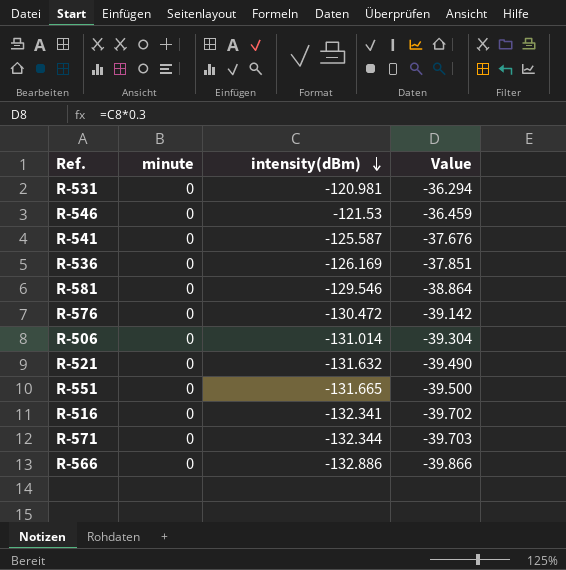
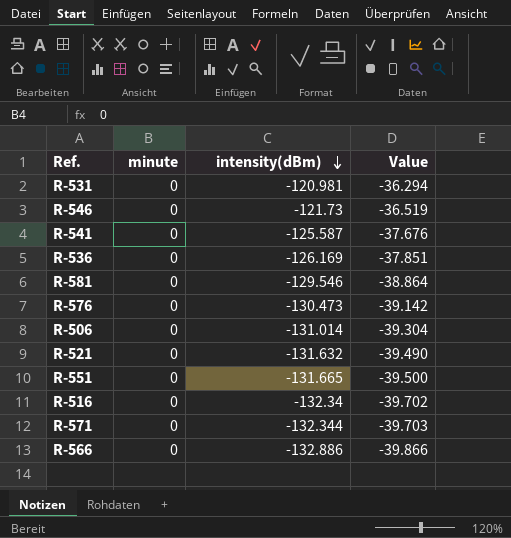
R-546 | intensity(dBm): -121.53 -> -121.73
R-546 | Value: -36.459 -> -36.519
R-576 | intensity(dBm): -130.472 -> -130.473
R-516 | intensity(dBm): -132.341 -> -132.34

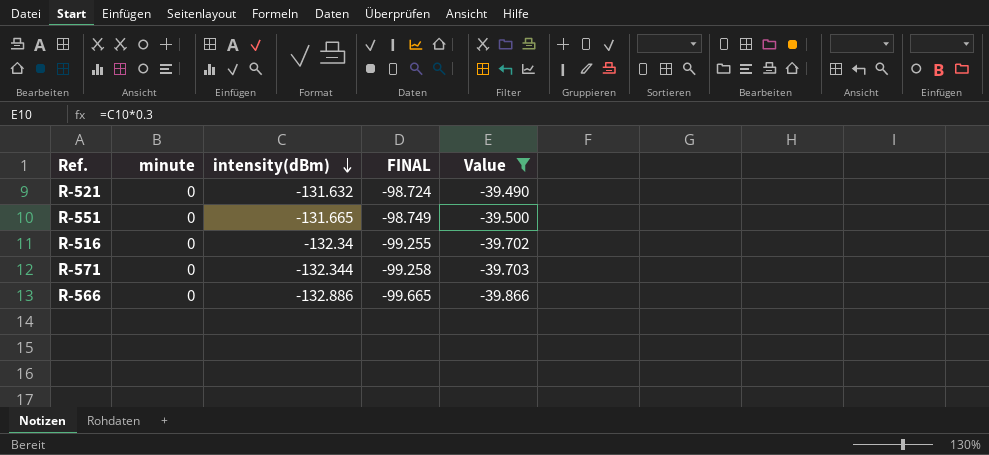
filter: none -> Value <= -39.490
column FINAL | formula: none -> [intensity(dBm)] * 0.75

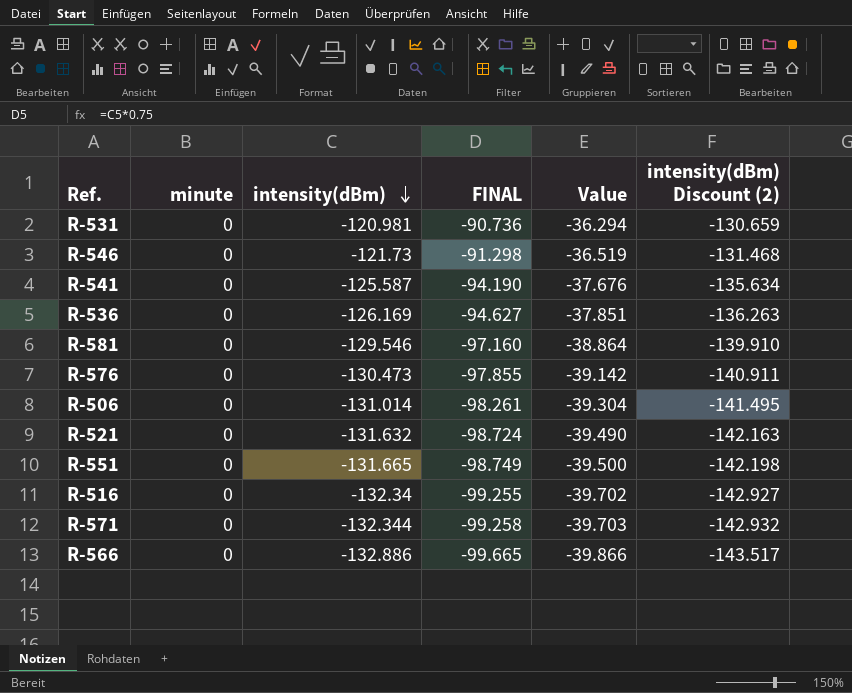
filter: Value <= -39.490 -> none
column intensity(dBm) Discount (2) | formula: none -> [intensity(dBm)] * 1.08

